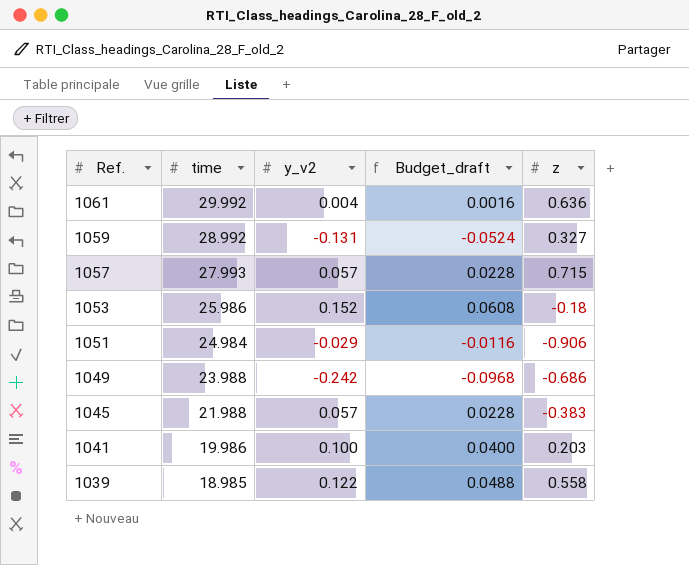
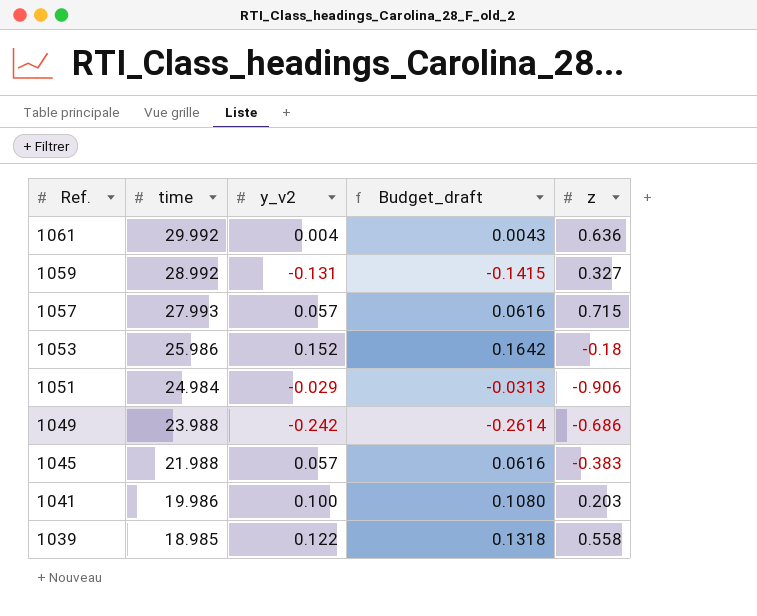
column Budget_draft | formula: [y_v2] * 0.4 -> [y_v2] * 1.08

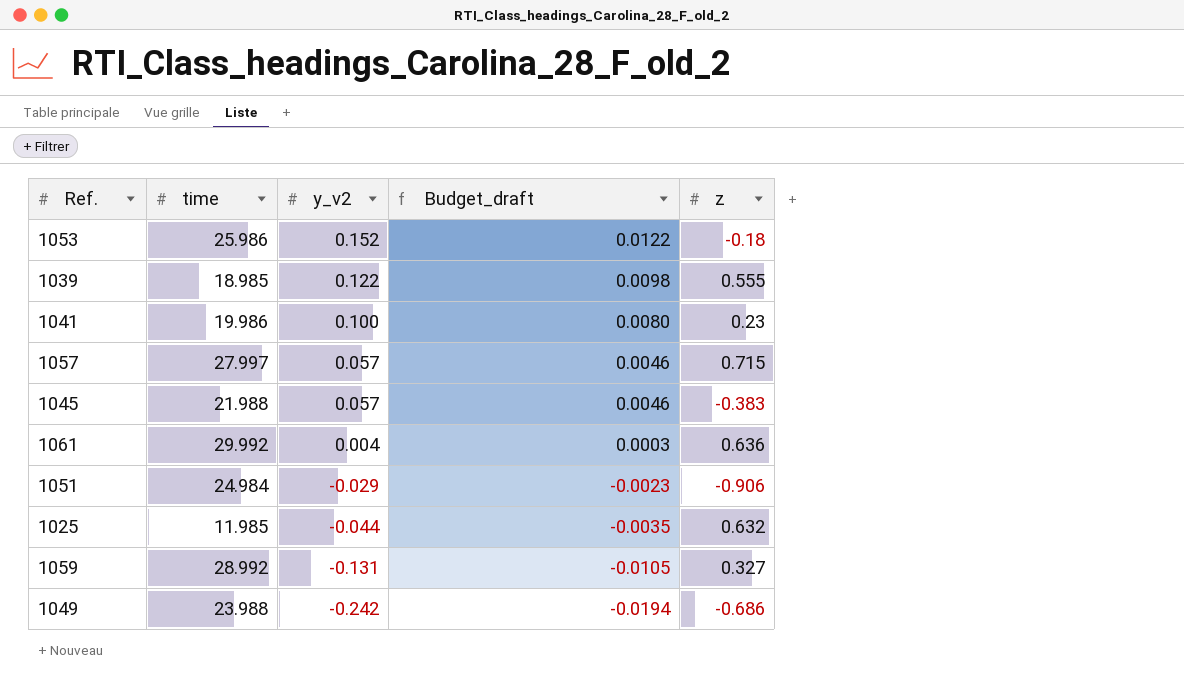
row order: Ref. descending -> y_v2 descending
column Budget_draft | formula: [y_v2] * 1.08 -> [y_v2] * 0.08
1039 | z: 0.558 -> 0.555
1041 | z: 0.203 -> 0.23
1057 | time: 27.993 -> 27.997
row 1025: none -> 11.985 | -0.044 | -0.0035 | 0.632

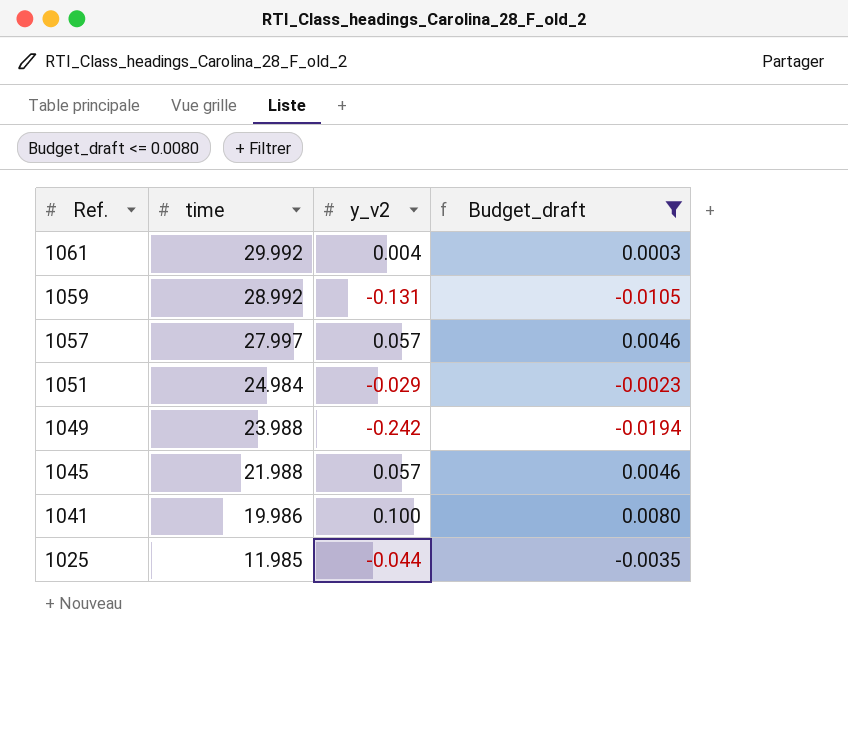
filter: none -> Budget_draft <= 0.0080
row order: y_v2 descending -> Ref. descending
column z | position: 5 -> none

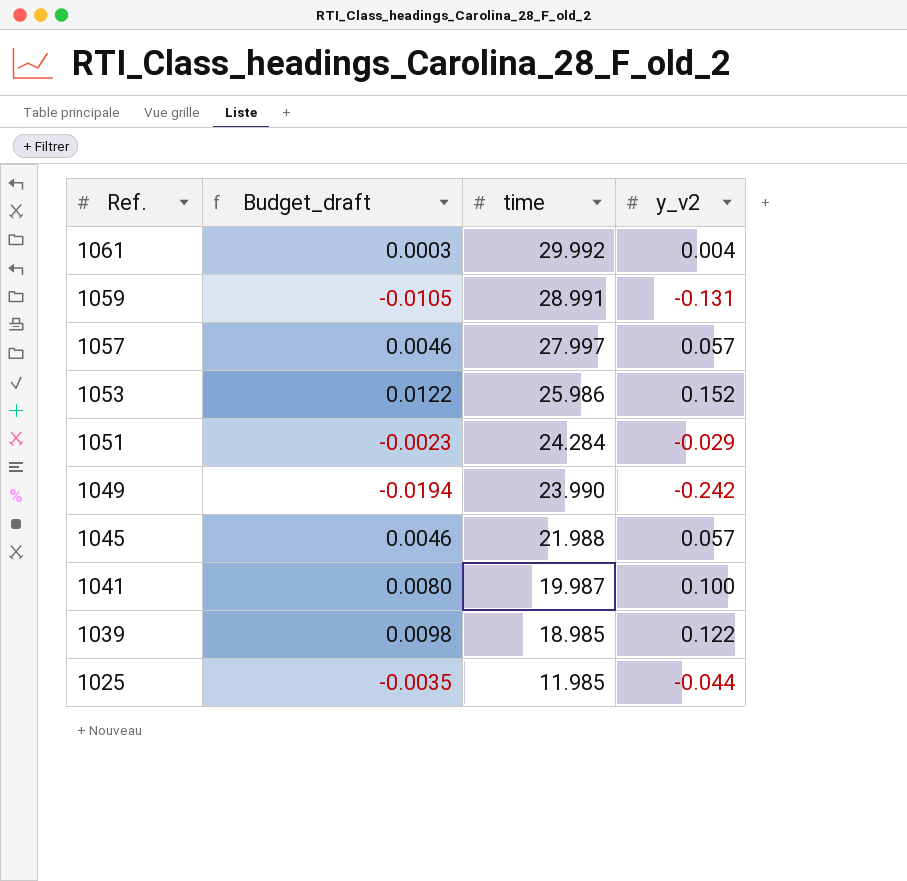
filter: Budget_draft <= 0.0080 -> none
column Budget_draft | position: 4 -> 2
1059 | time: 28.992 -> 28.991
1051 | time: 24.984 -> 24.284
1049 | time: 23.988 -> 23.990
1041 | time: 19.986 -> 19.987

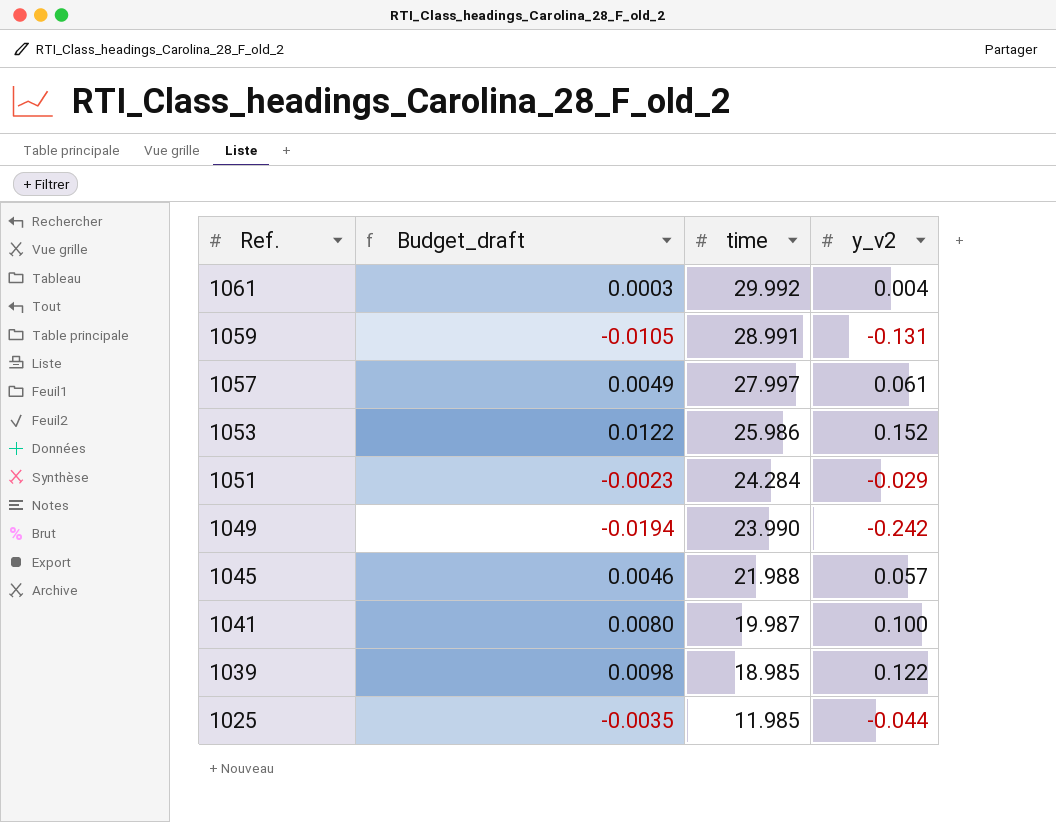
1057 | Budget_draft: 0.0046 -> 0.0049
1057 | y_v2: 0.057 -> 0.061

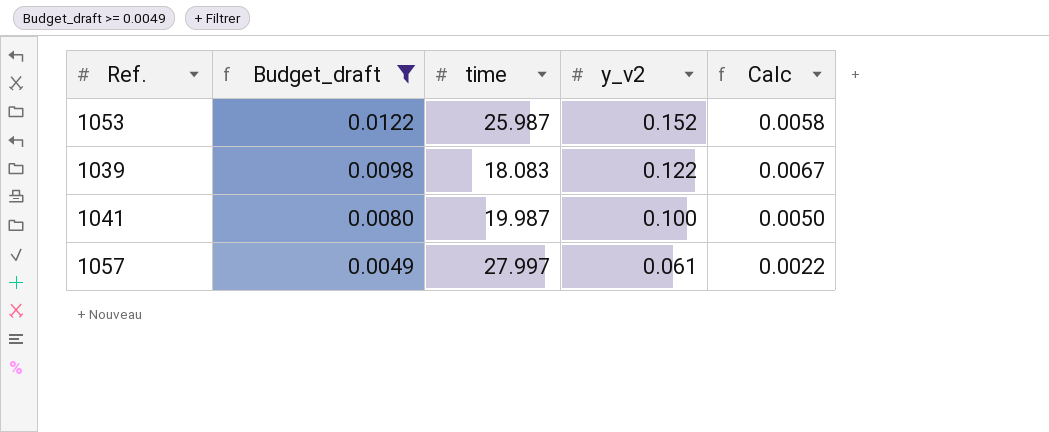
filter: none -> Budget_draft >= 0.0049
row order: Ref. descending -> Budget_draft descending
column Calc | formula: none -> [y_v2] / [time]
1053 | time: 25.986 -> 25.987
1039 | time: 18.985 -> 18.083

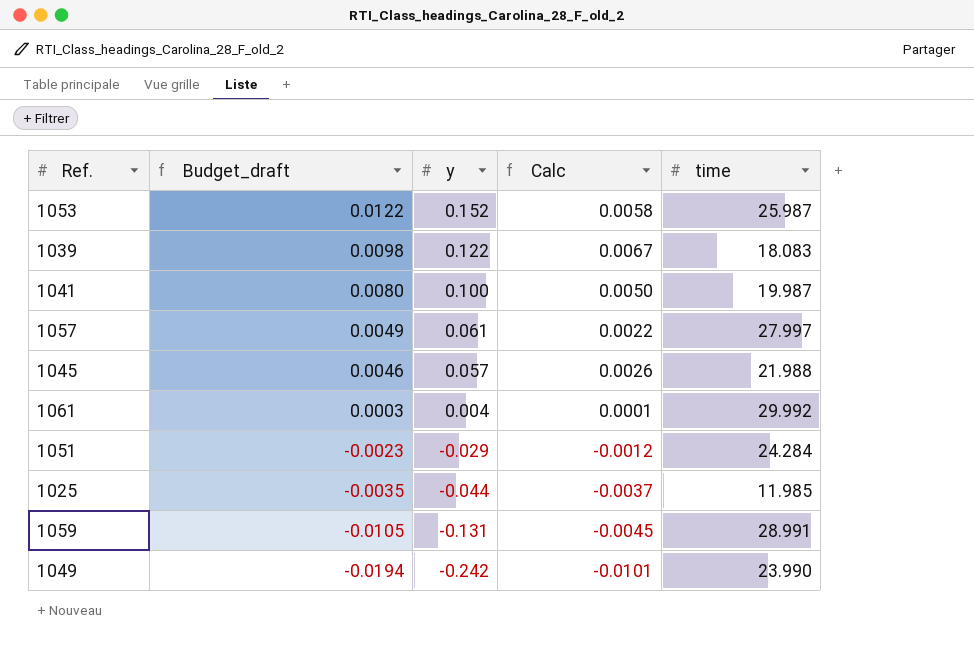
filter: Budget_draft >= 0.0049 -> none
column name: y_v2 -> y
column time | position: 3 -> 5

